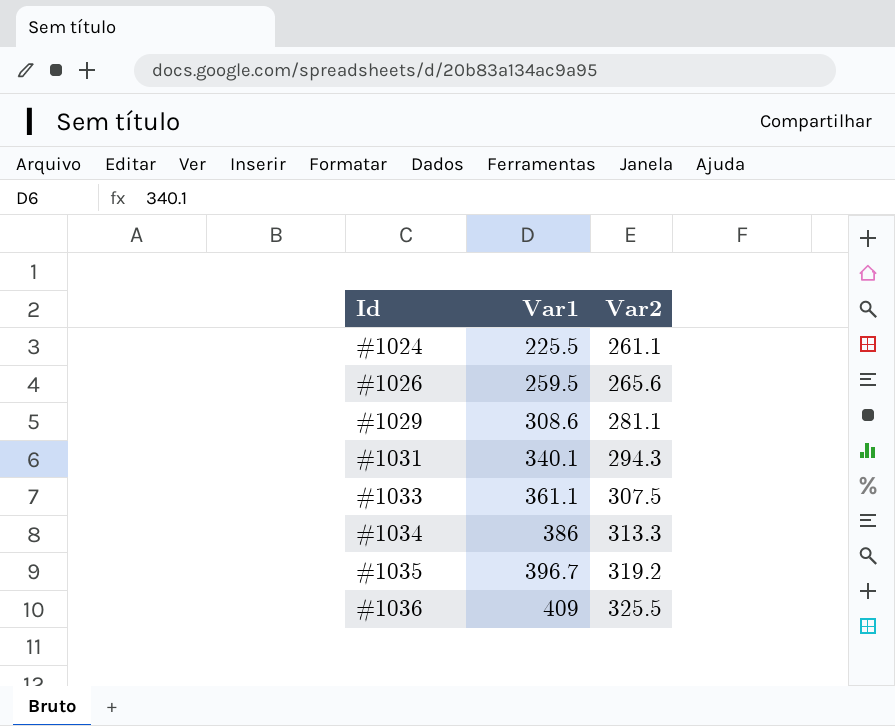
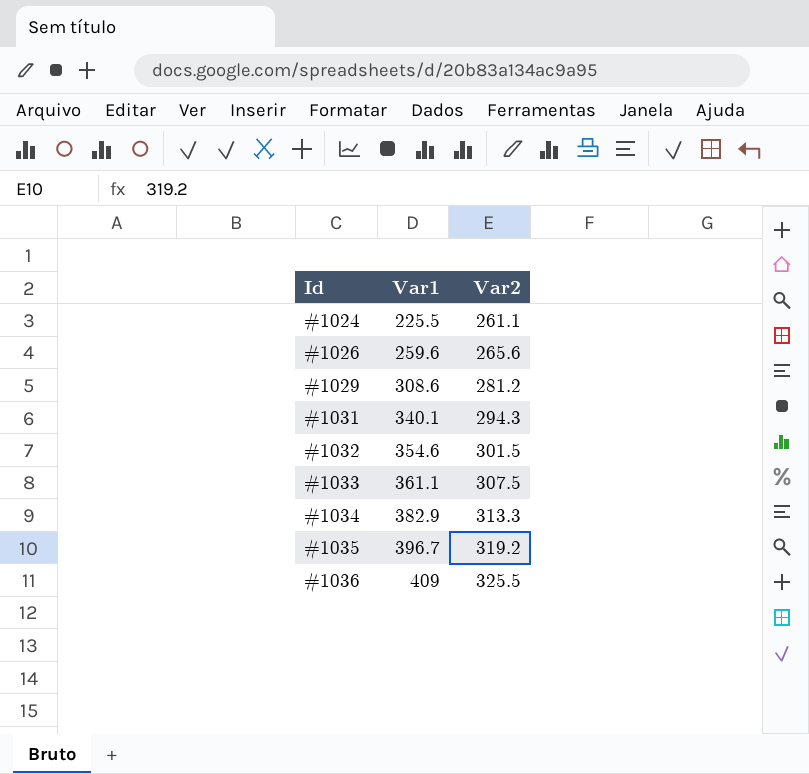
#1026 | Var1: 259.5 -> 259.6
#1029 | Var2: 281.1 -> 281.2
row #1032: none -> 354.6 | 301.5
#1034 | Var1: 386 -> 382.9

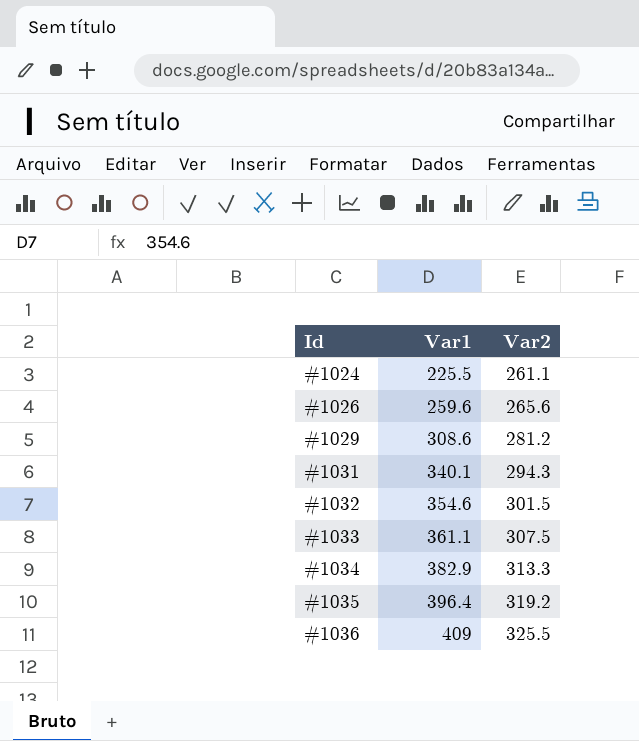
#1035 | Var1: 396.7 -> 396.4

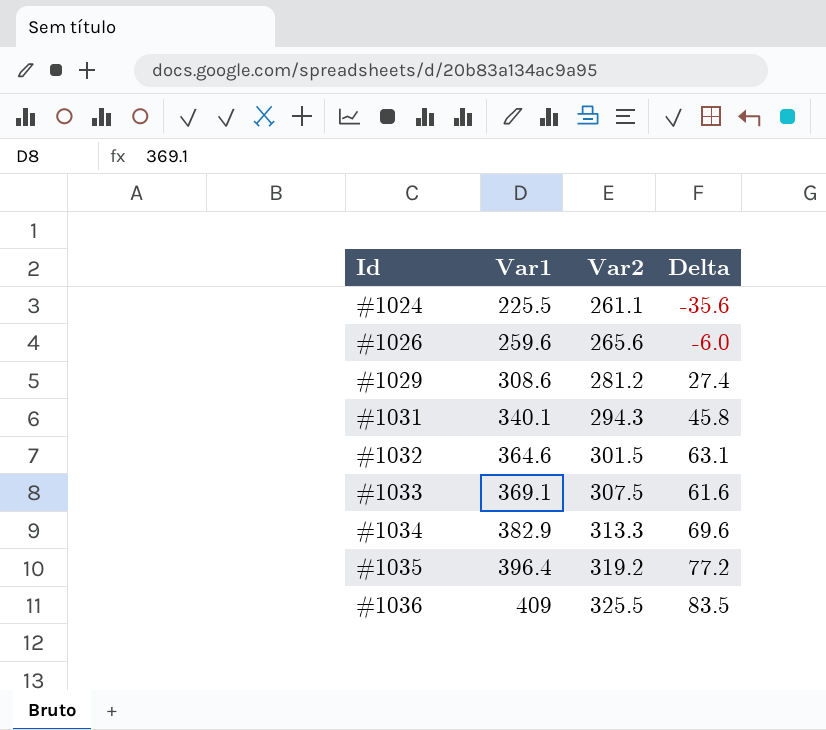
column Delta | formula: none -> [Var1] - [Var2]
#1032 | Var1: 354.6 -> 364.6
#1033 | Var1: 361.1 -> 369.1

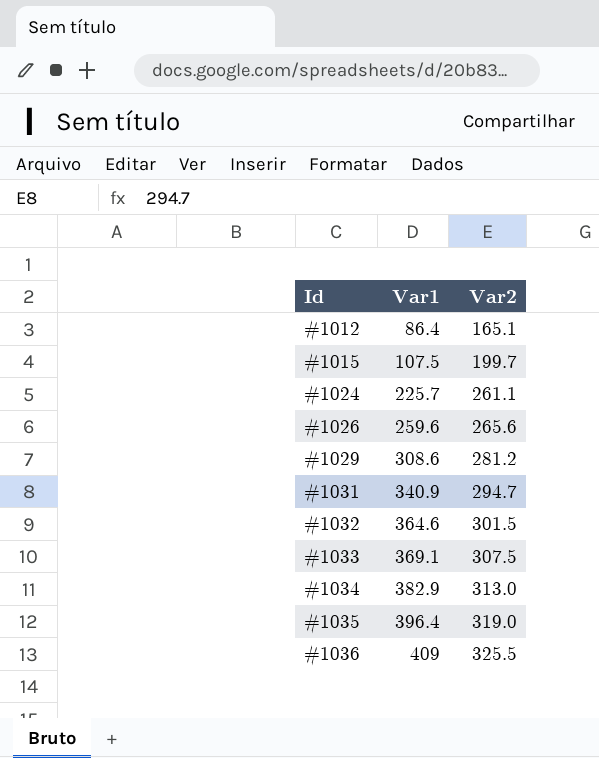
column Delta | formula: [Var1] - [Var2] -> none
row #1012: none -> 86.4 | 165.1
row #1015: none -> 107.5 | 199.7
#1024 | Var1: 225.5 -> 225.7
#1031 | Var1: 340.1 -> 340.9
#1031 | Var2: 294.3 -> 294.7
#1034 | Var2: 313.3 -> 313.0
#1035 | Var2: 319.2 -> 319.0

